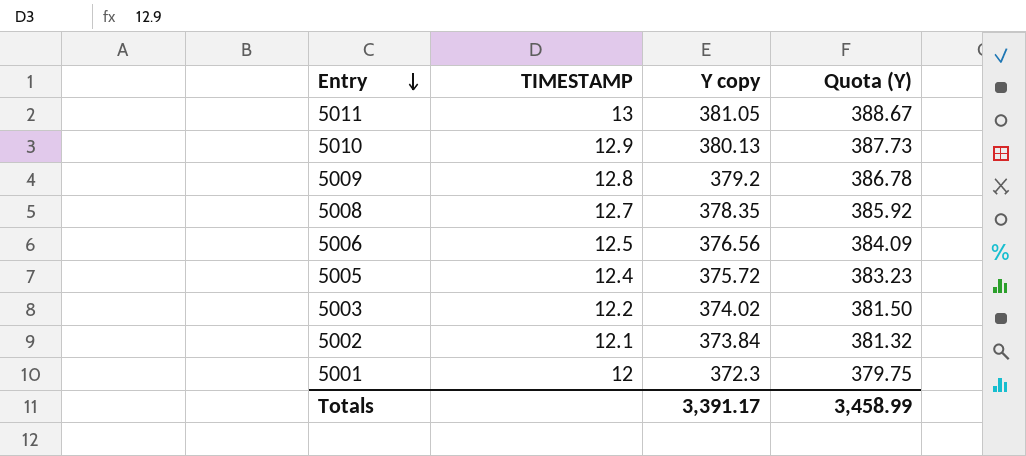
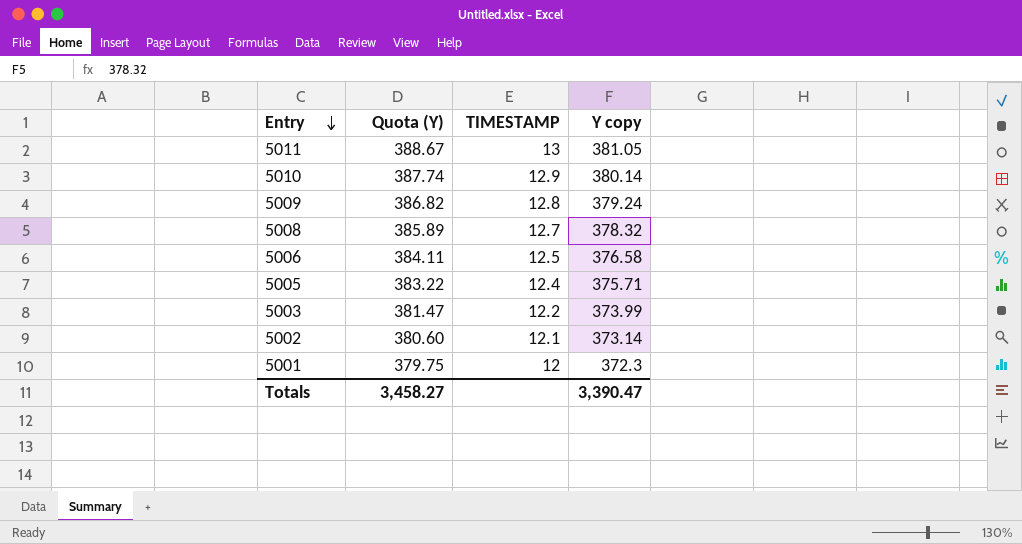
column Quota (Y) | position: 4 -> 2
5010 | Quota (Y): 387.73 -> 387.74
5010 | Y copy: 380.13 -> 380.14
5009 | Quota (Y): 386.78 -> 386.82
5009 | Y copy: 379.2 -> 379.24
5008 | Quota (Y): 385.92 -> 385.89
5008 | Y copy: 378.35 -> 378.32
5006 | Quota (Y): 384.09 -> 384.11
5006 | Y copy: 376.56 -> 376.58
5005 | Quota (Y): 383.23 -> 383.22
5005 | Y copy: 375.72 -> 375.71
5003 | Quota (Y): 381.50 -> 381.47
5003 | Y copy: 374.02 -> 373.99
5002 | Quota (Y): 381.32 -> 380.60
5002 | Y copy: 373.84 -> 373.14
Totals | Quota (Y): 3,458.99 -> 3,458.27
Totals | Y copy: 3,391.17 -> 3,390.47

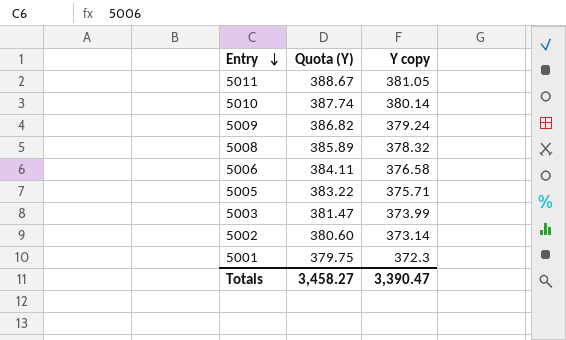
column TIMESTAMP | position: 3 -> none

